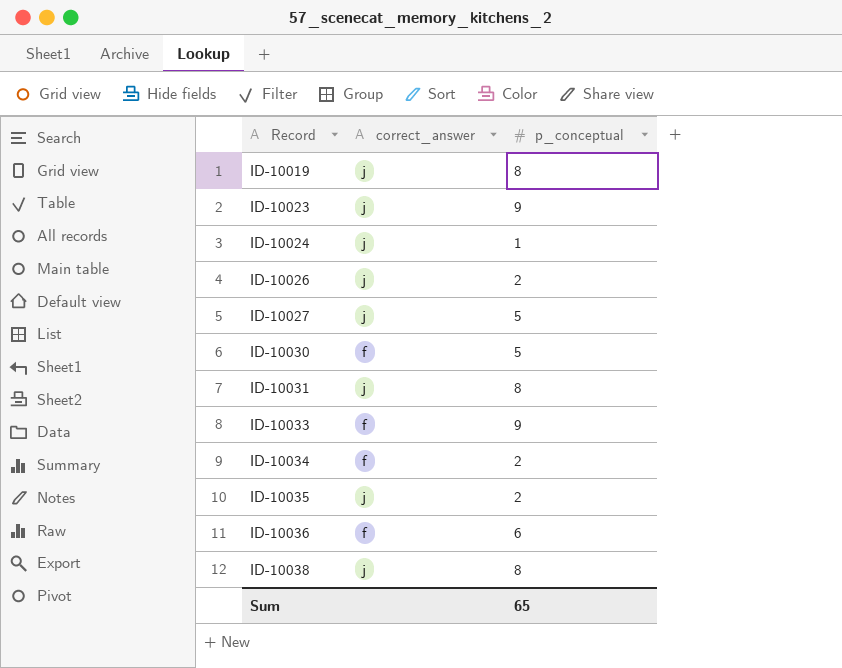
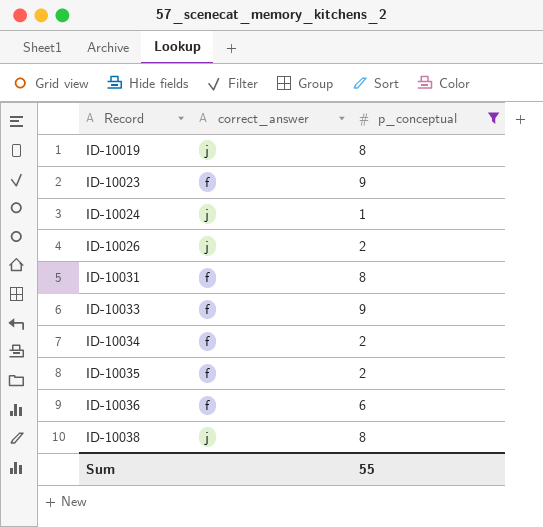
filter: none -> p_conceptual != 5
ID-10023 | correct_answer: j -> f
ID-10031 | correct_answer: j -> f
ID-10035 | correct_answer: j -> f
Sum | p_conceptual: 65 -> 55

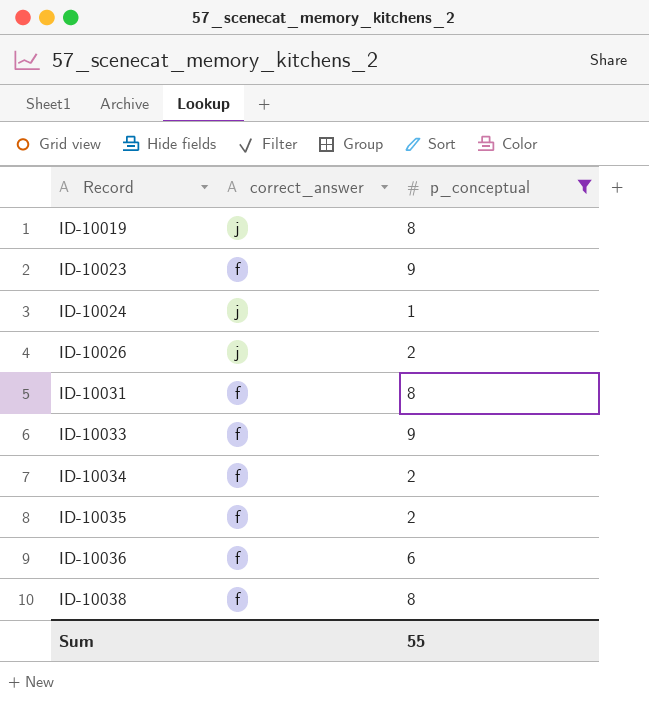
ID-10038 | correct_answer: j -> f

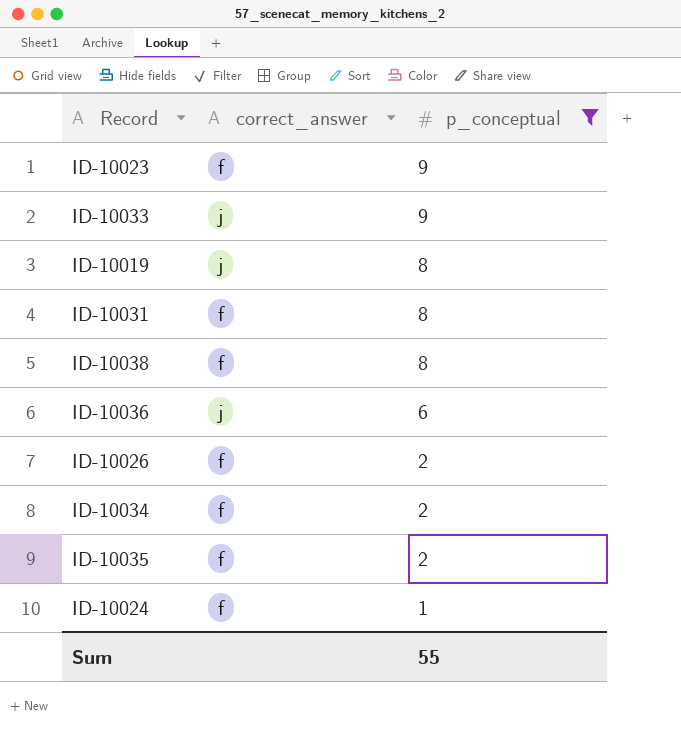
row order: Record ascending -> p_conceptual descending
ID-10033 | correct_answer: f -> j
ID-10036 | correct_answer: f -> j
ID-10026 | correct_answer: j -> f
ID-10024 | correct_answer: j -> f

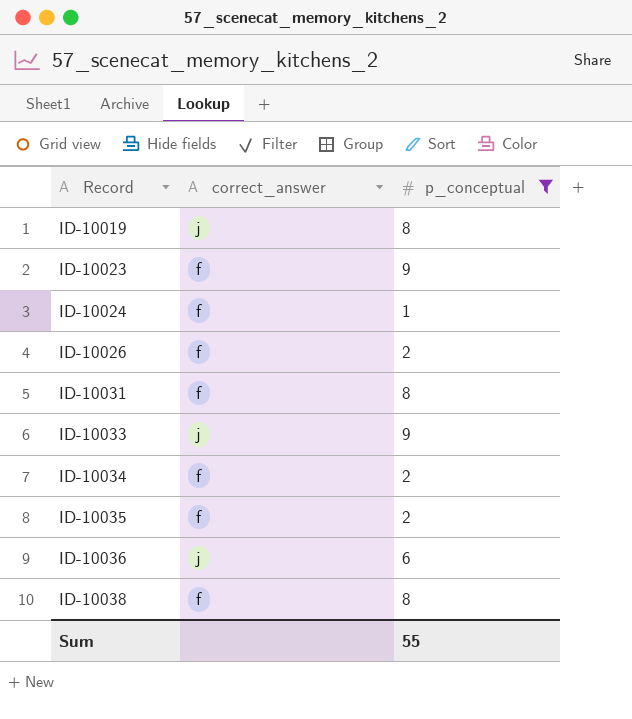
row order: p_conceptual descending -> Record ascending

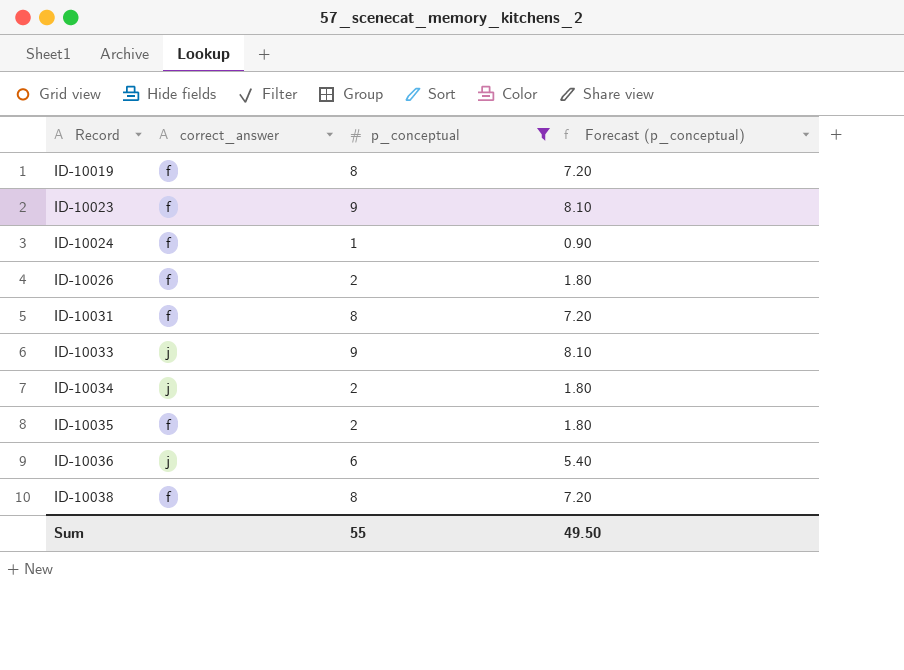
column Forecast (p_conceptual) | formula: none -> [p_conceptual] * 0.9
ID-10019 | correct_answer: j -> f
ID-10034 | correct_answer: f -> j

